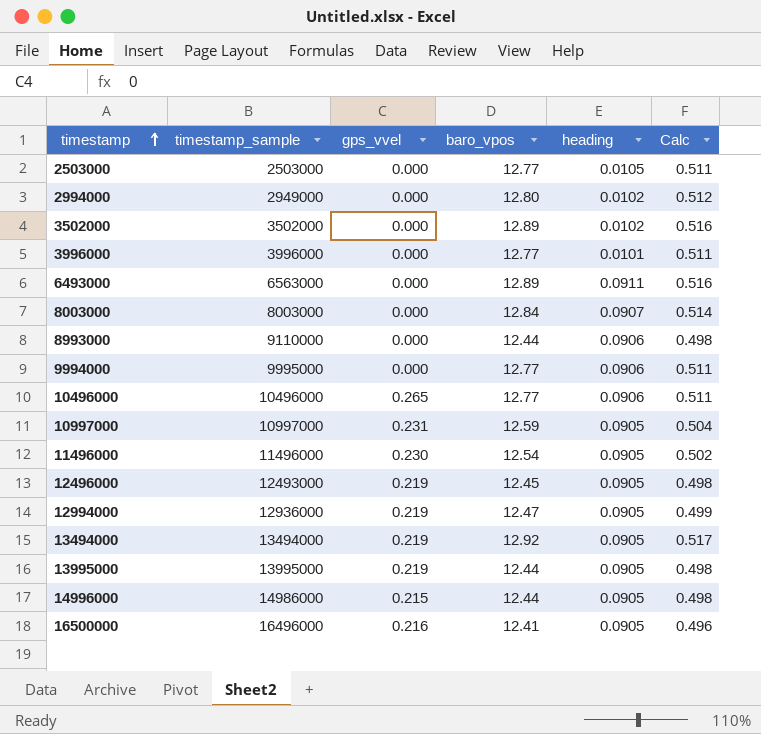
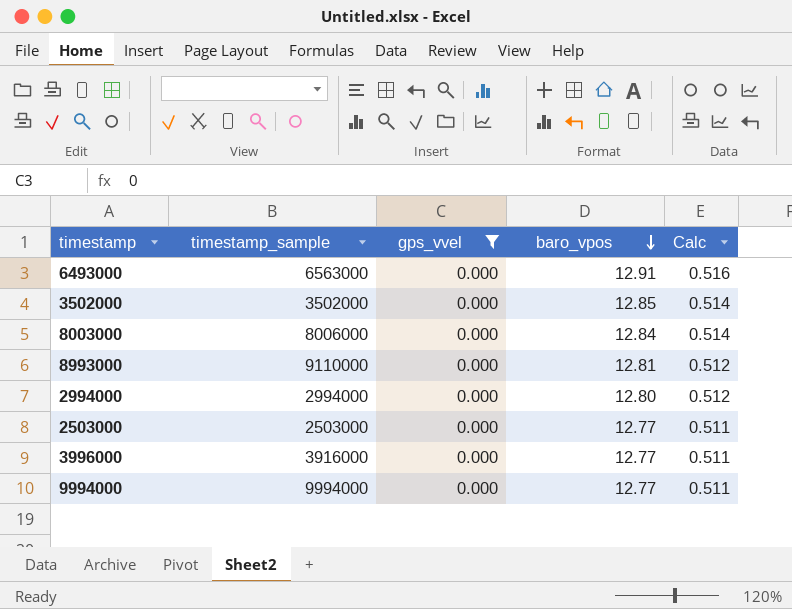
filter: none -> gps_vvel = 0.000
row order: timestamp ascending -> baro_vpos descending
column heading | position: 5 -> none
6493000 | baro_vpos: 12.89 -> 12.91
3502000 | baro_vpos: 12.89 -> 12.85
3502000 | Calc: 0.516 -> 0.514
8003000 | timestamp_sample: 8003000 -> 8006000
8993000 | baro_vpos: 12.44 -> 12.81
8993000 | Calc: 0.498 -> 0.512
2994000 | timestamp_sample: 2949000 -> 2994000
3996000 | timestamp_sample: 3996000 -> 3916000
9994000 | timestamp_sample: 9995000 -> 9994000

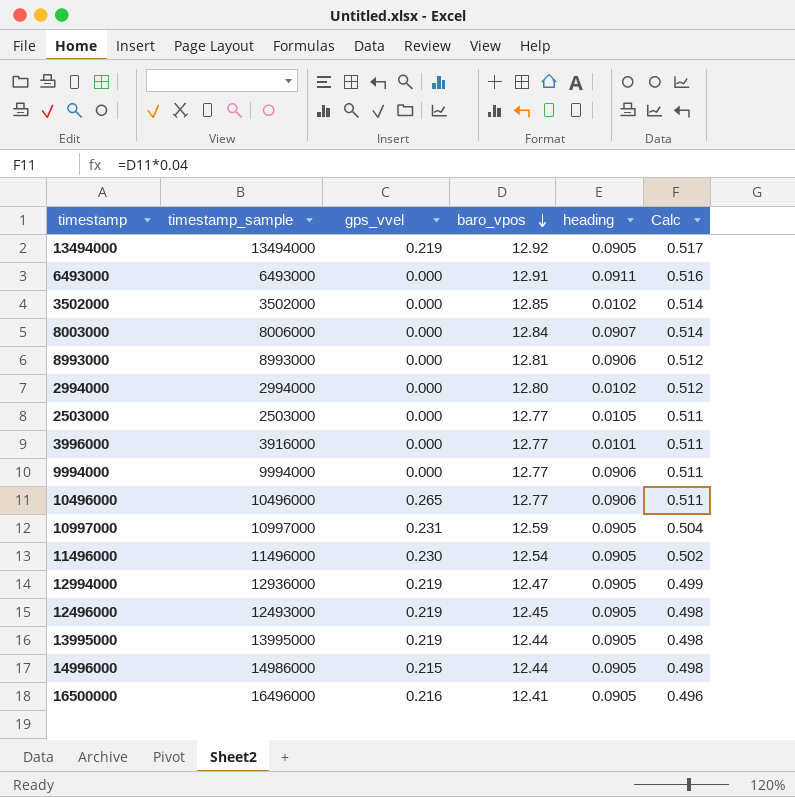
filter: gps_vvel = 0.000 -> none
column heading | position: none -> 5
6493000 | timestamp_sample: 6563000 -> 6493000
8993000 | timestamp_sample: 9110000 -> 8993000

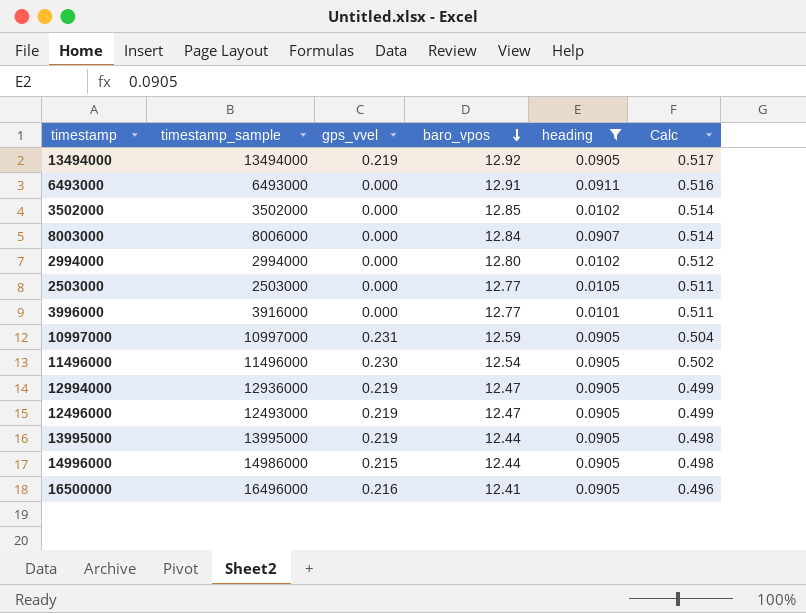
filter: none -> heading != 0.0906
12496000 | baro_vpos: 12.45 -> 12.47
12496000 | Calc: 0.498 -> 0.499

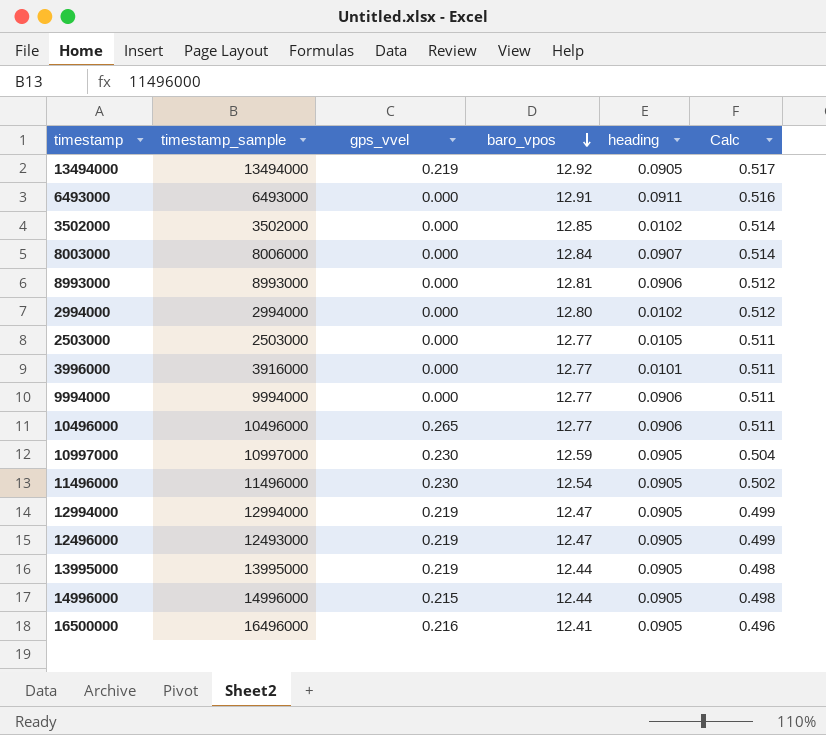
filter: heading != 0.0906 -> none
10997000 | gps_vvel: 0.231 -> 0.230
12994000 | timestamp_sample: 12936000 -> 12994000
14996000 | timestamp_sample: 14986000 -> 14996000

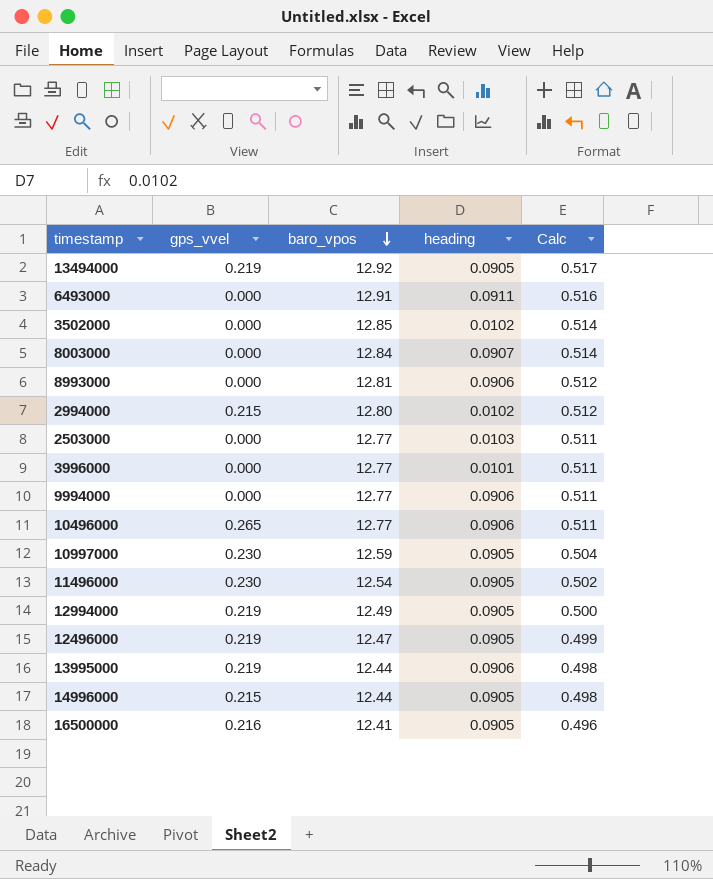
column timestamp_sample | position: 2 -> none
2994000 | gps_vvel: 0.000 -> 0.215
2503000 | heading: 0.0105 -> 0.0103
12994000 | baro_vpos: 12.47 -> 12.49
12994000 | Calc: 0.499 -> 0.500
13995000 | heading: 0.0905 -> 0.0906

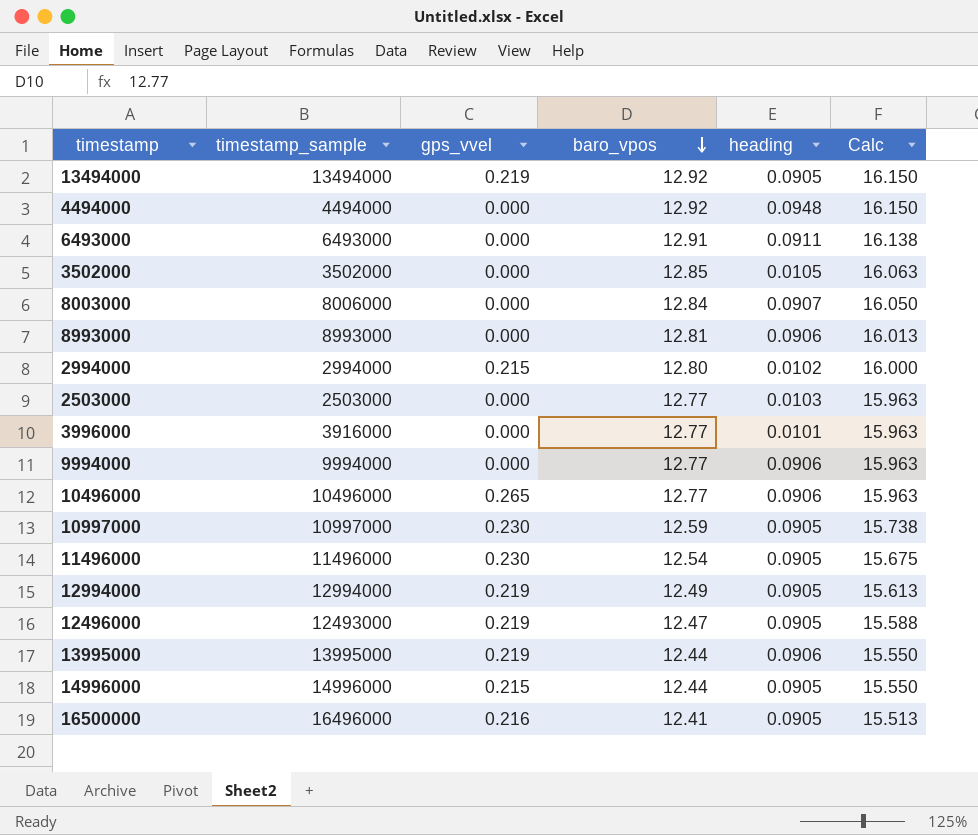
column timestamp_sample | position: none -> 2
column Calc | formula: [baro_vpos] * 0.04 -> [baro_vpos] * 1.25
row 4494000: none -> 4494000 | 0.000 | 12.92 | 0.0948 | 16.150
3502000 | heading: 0.0102 -> 0.0105

